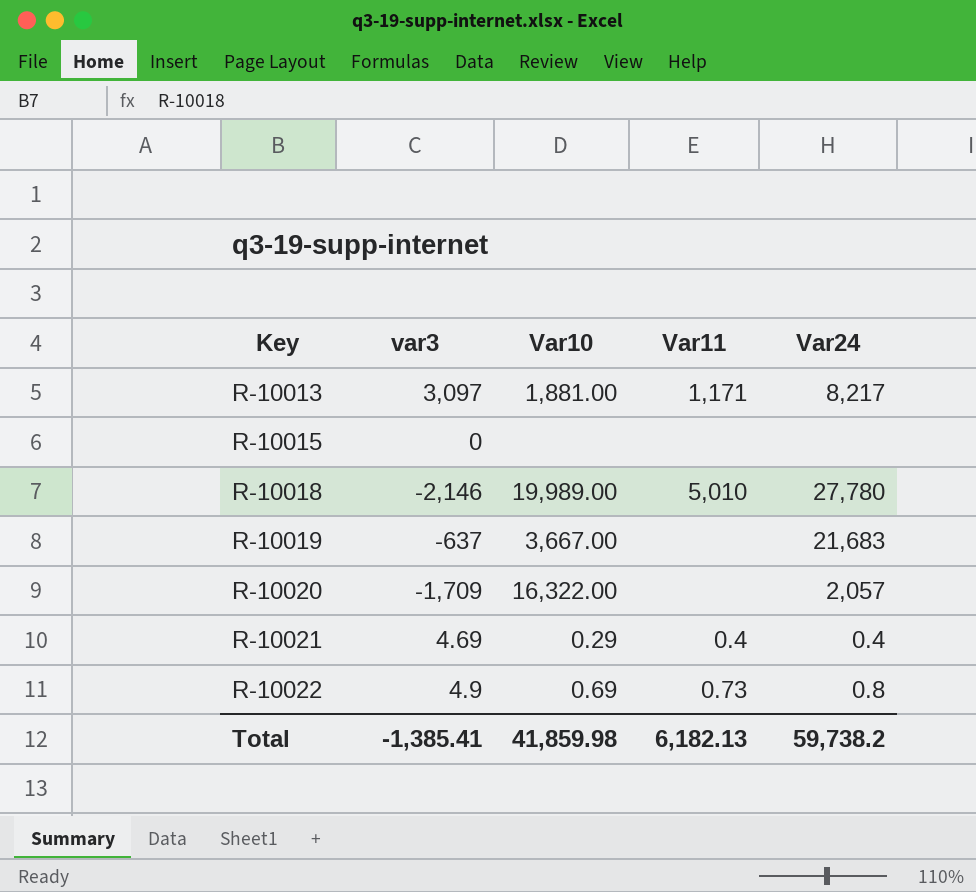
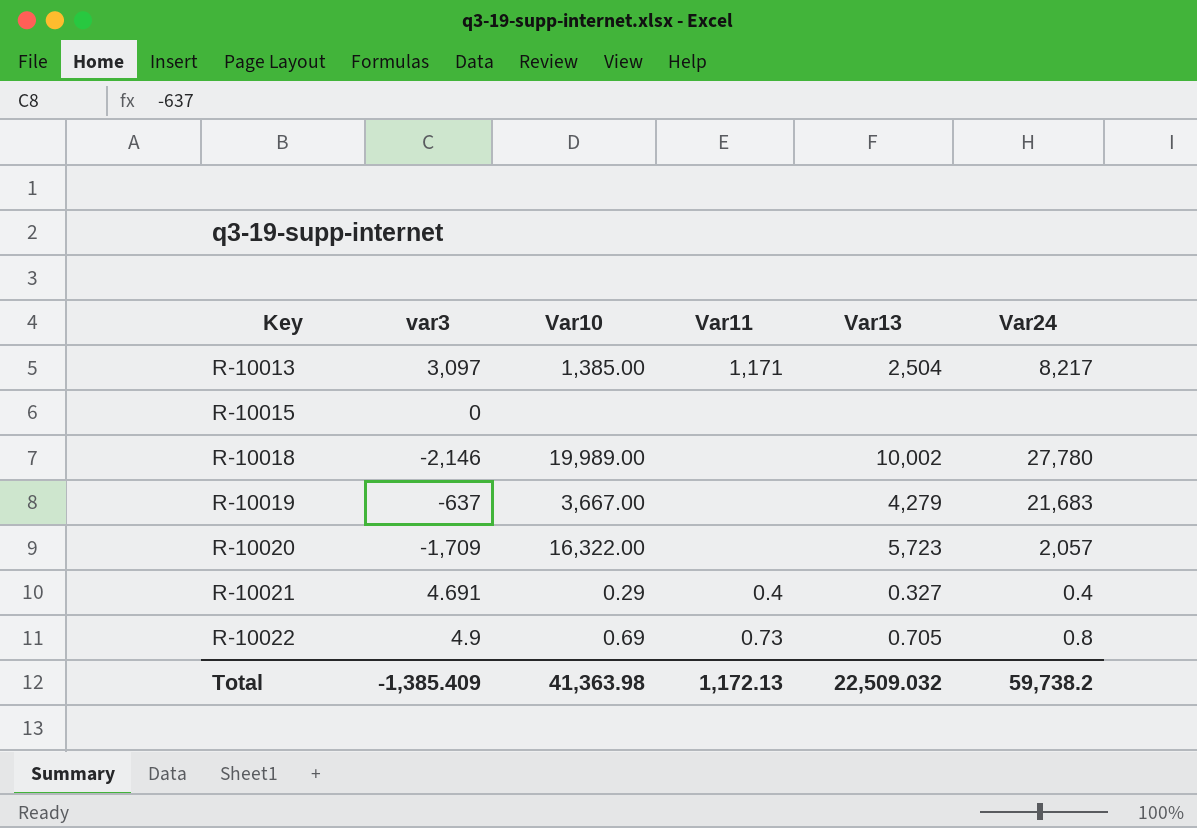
column Var13 | position: none -> 5
R-10013 | Var10: 1,881.00 -> 1,385.00
R-10018 | Var11: 5,010 -> none
R-10021 | var3: 4.69 -> 4.691
Total | var3: -1,385.41 -> -1,385.409
Total | Var10: 41,859.98 -> 41,363.98
Total | Var11: 6,182.13 -> 1,172.13

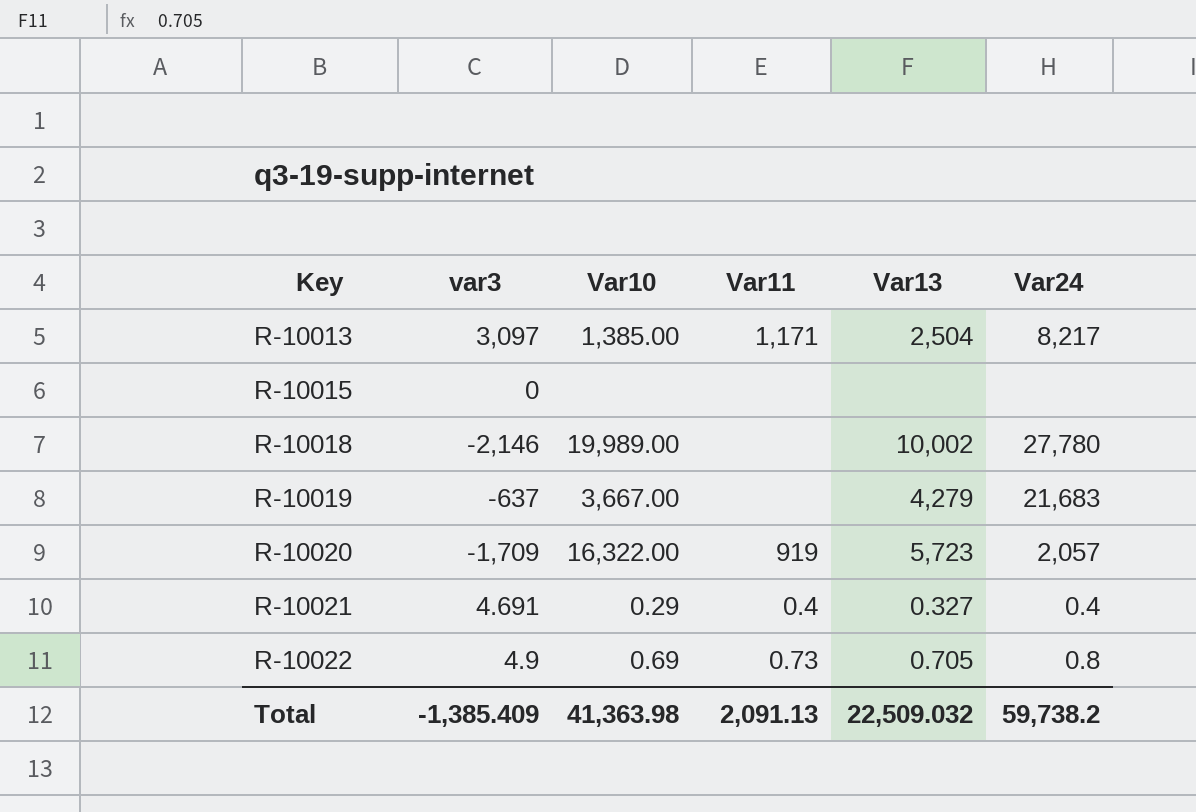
R-10020 | Var11: none -> 919
Total | Var11: 1,172.13 -> 2,091.13

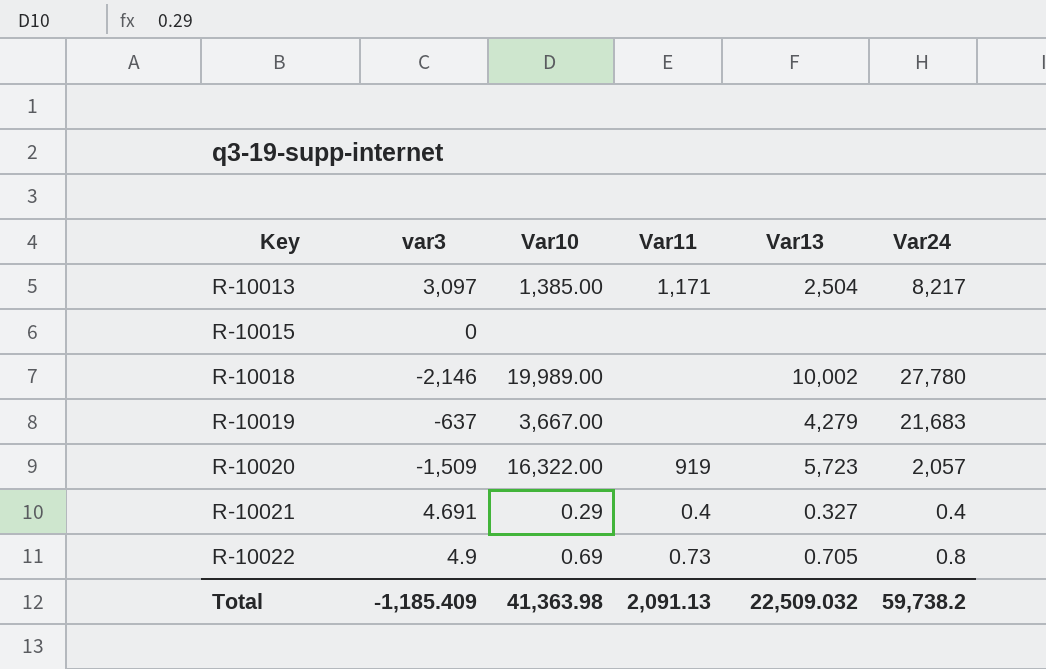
R-10020 | var3: -1,709 -> -1,509
Total | var3: -1,385.409 -> -1,185.409

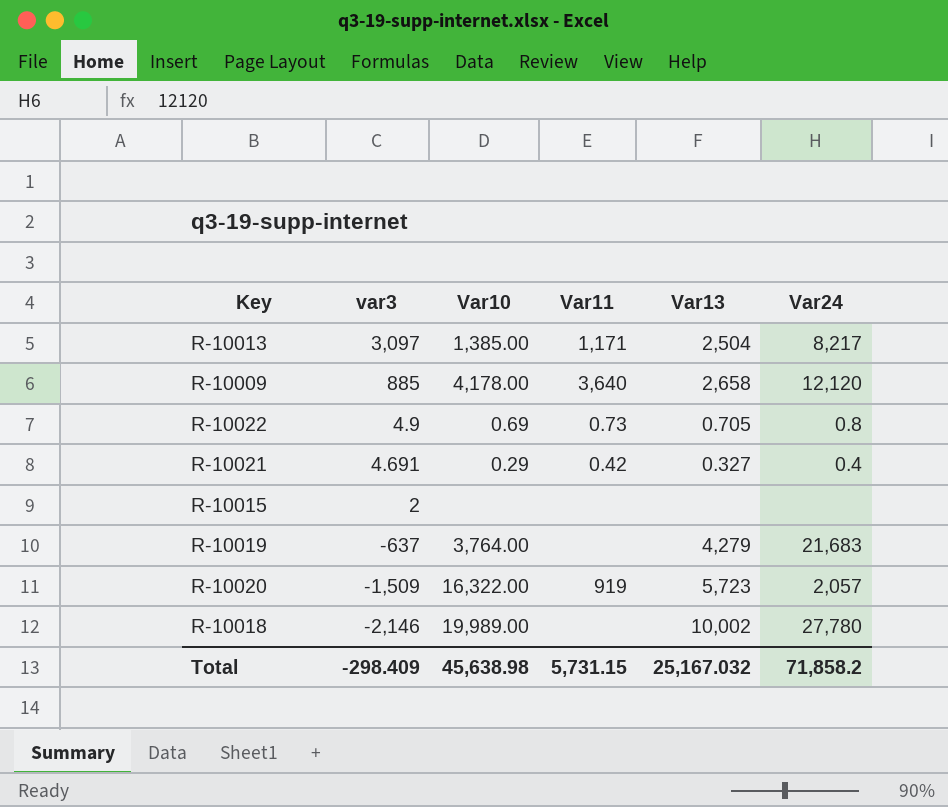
row order: Key ascending -> var3 descending
row R-10009: none -> 885 | 4,178.00 | 3,640 | 2,658 | 12,120
R-10021 | Var11: 0.4 -> 0.42
R-10015 | var3: 0 -> 2
R-10019 | Var10: 3,667.00 -> 3,764.00
Total | var3: -1,185.409 -> -298.409
Total | Var10: 41,363.98 -> 45,638.98
Total | Var11: 2,091.13 -> 5,731.15
Total | Var13: 22,509.032 -> 25,167.032
Total | Var24: 59,738.2 -> 71,858.2

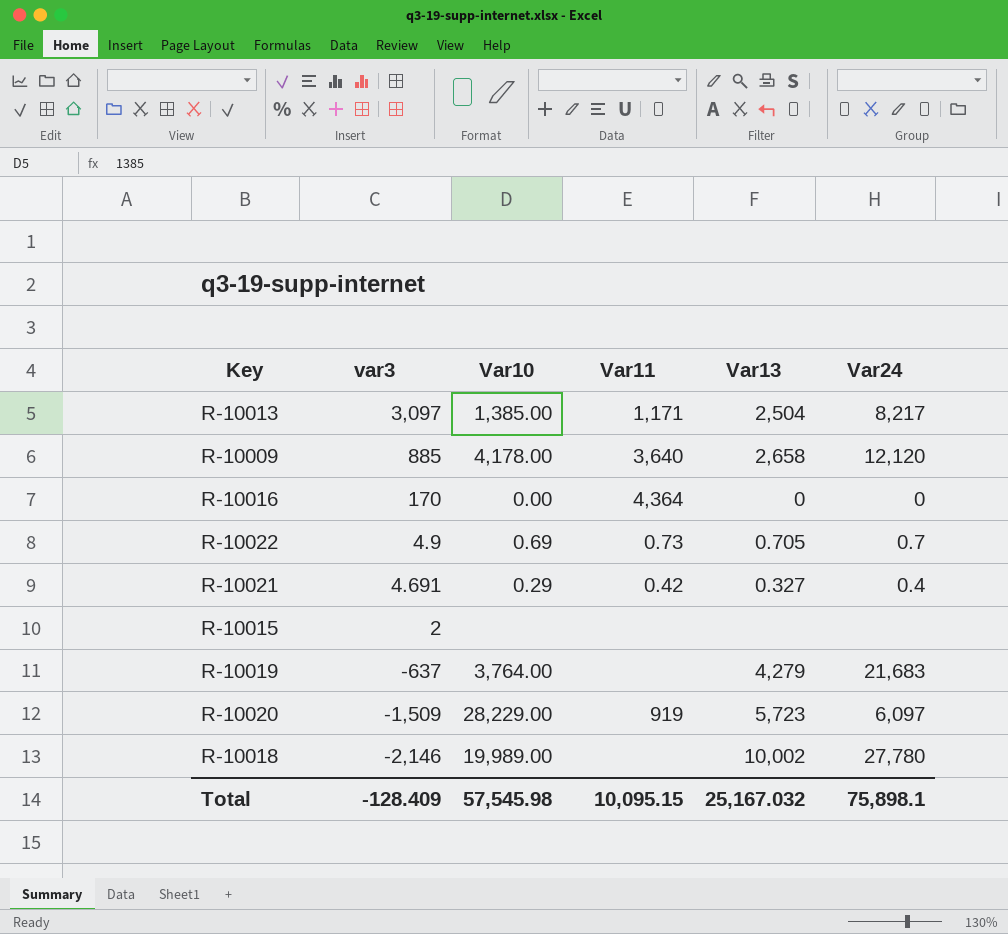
row R-10016: none -> 170 | 0.00 | 4,364 | 0 | 0
R-10022 | Var24: 0.8 -> 0.7
R-10020 | Var10: 16,322.00 -> 28,229.00
R-10020 | Var24: 2,057 -> 6,097
Total | var3: -298.409 -> -128.409
Total | Var10: 45,638.98 -> 57,545.98
Total | Var11: 5,731.15 -> 10,095.15
Total | Var24: 71,858.2 -> 75,898.1

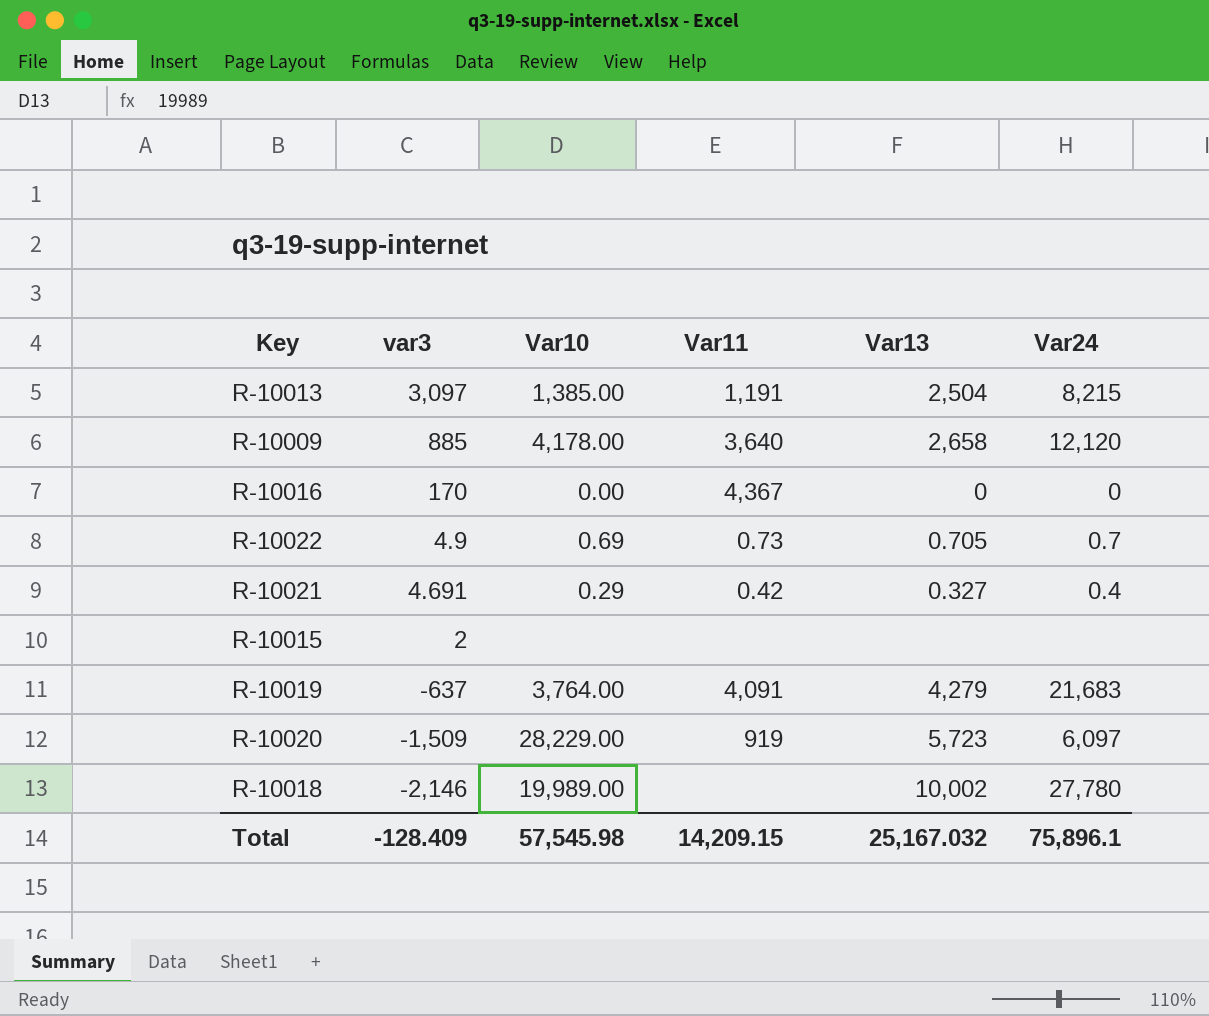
R-10013 | Var11: 1,171 -> 1,191
R-10013 | Var24: 8,217 -> 8,215
R-10016 | Var11: 4,364 -> 4,367
R-10019 | Var11: none -> 4,091
Total | Var11: 10,095.15 -> 14,209.15
Total | Var24: 75,898.1 -> 75,896.1

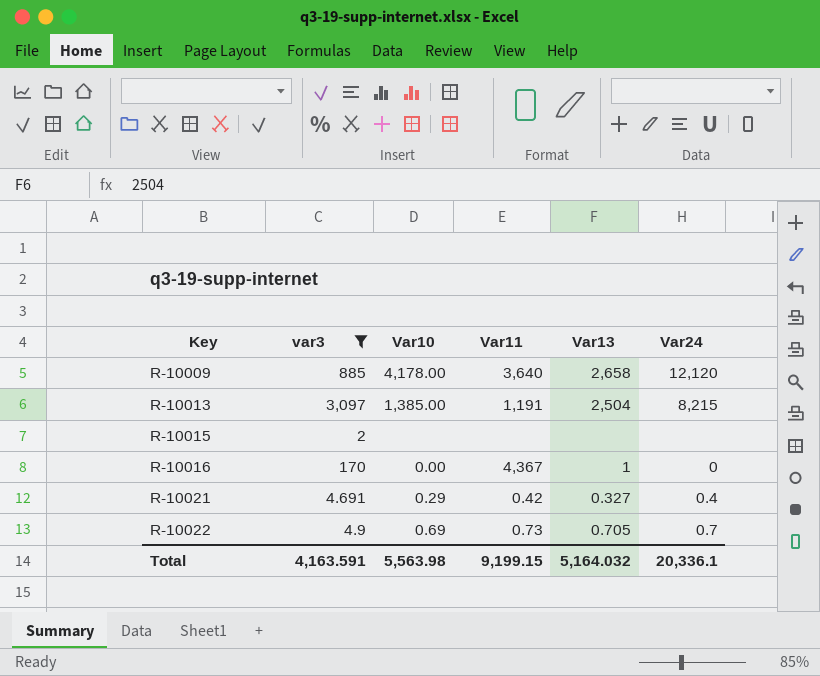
filter: none -> var3 >= 2
row order: var3 descending -> Key ascending
R-10016 | Var13: 0 -> 1
Total | var3: -128.409 -> 4,163.591
Total | Var10: 57,545.98 -> 5,563.98
Total | Var11: 14,209.15 -> 9,199.15
Total | Var13: 25,167.032 -> 5,164.032
Total | Var24: 75,896.1 -> 20,336.1

